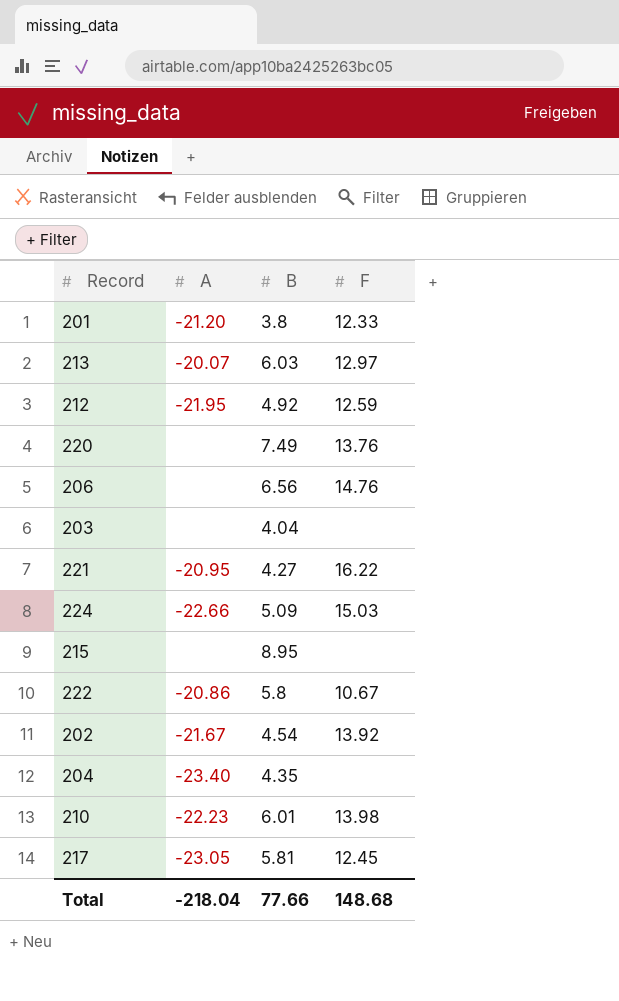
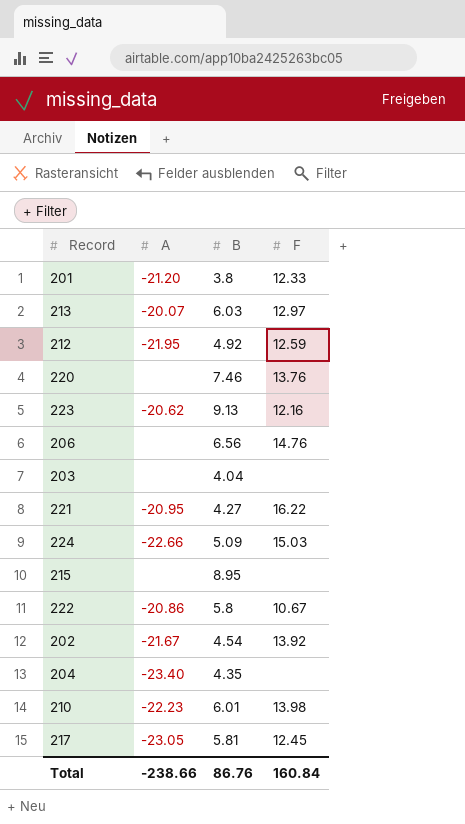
220 | B: 7.49 -> 7.46
row 223: none -> -20.62 | 9.13 | 12.16
Total | A: -218.04 -> -238.66
Total | B: 77.66 -> 86.76
Total | F: 148.68 -> 160.84

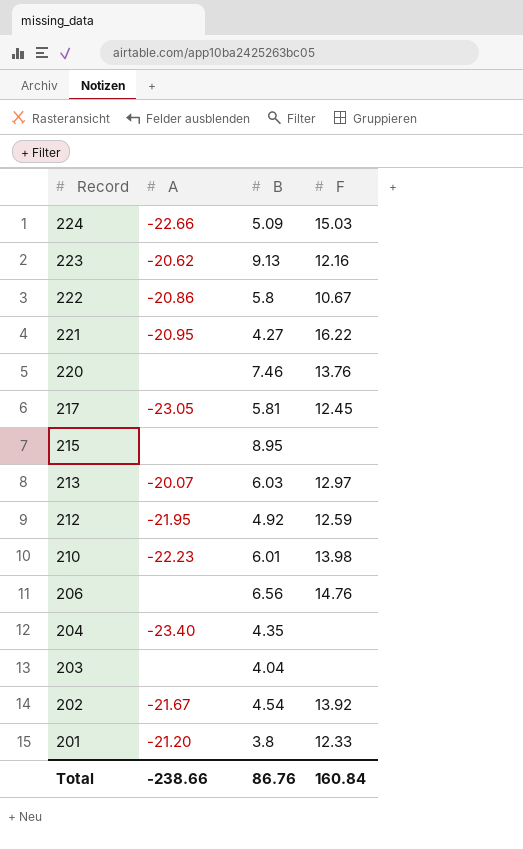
row order: none -> Record descending

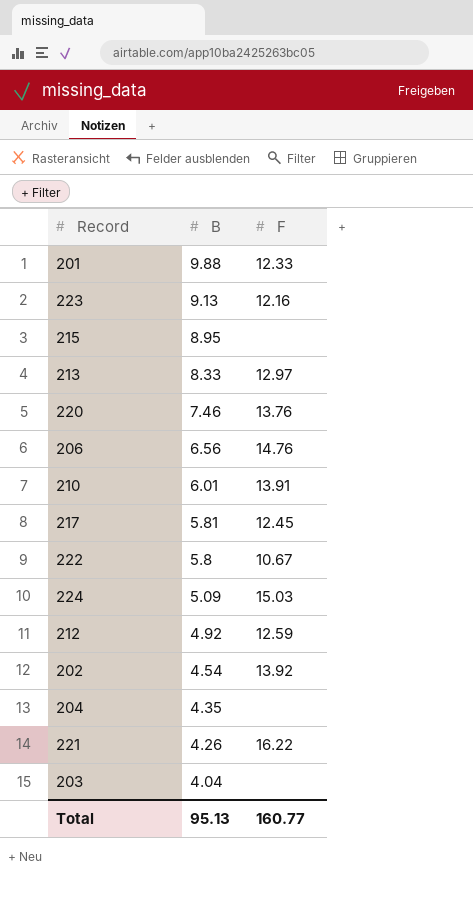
row order: Record descending -> B descending
column A | position: 2 -> none
201 | B: 3.8 -> 9.88
213 | B: 6.03 -> 8.33
210 | F: 13.98 -> 13.91
221 | B: 4.27 -> 4.26
Total | B: 86.76 -> 95.13
Total | F: 160.84 -> 160.77

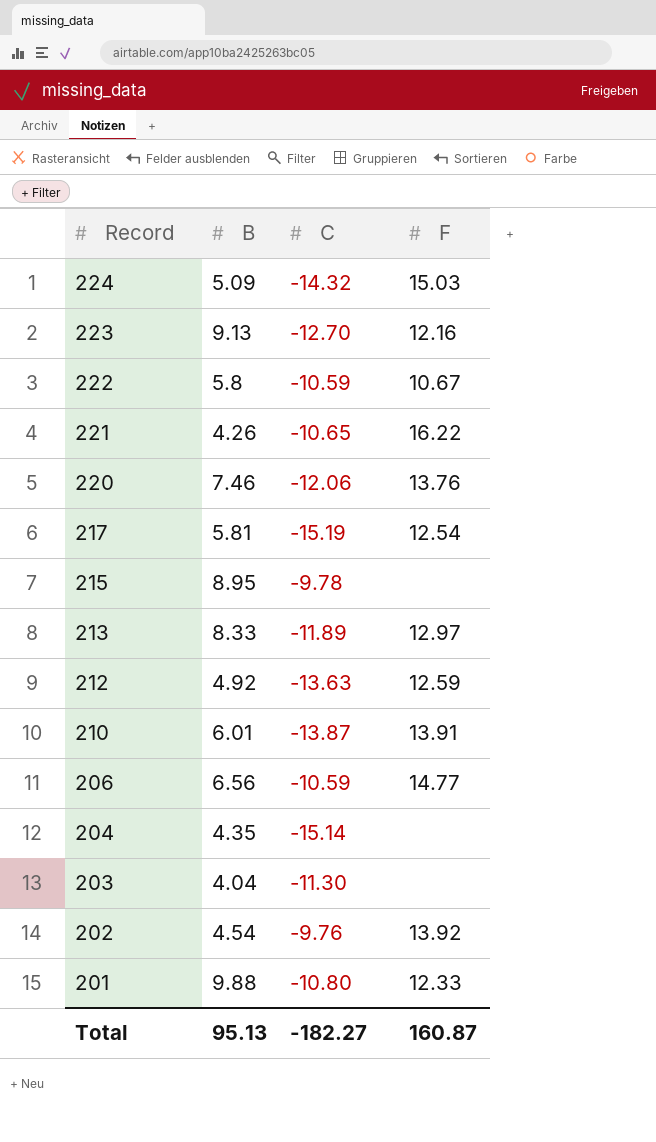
row order: B descending -> Record descending
column C | position: none -> 3
217 | F: 12.45 -> 12.54
206 | F: 14.76 -> 14.77
Total | F: 160.77 -> 160.87

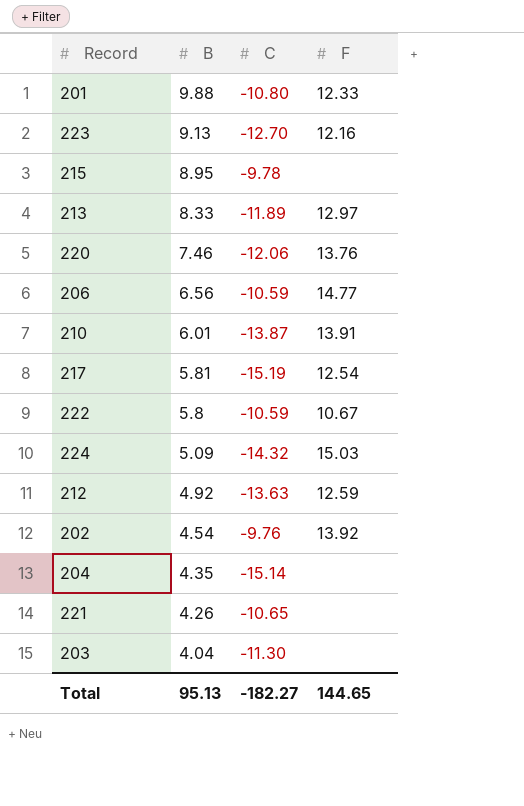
row order: Record descending -> B descending
221 | F: 16.22 -> none
Total | F: 160.87 -> 144.65

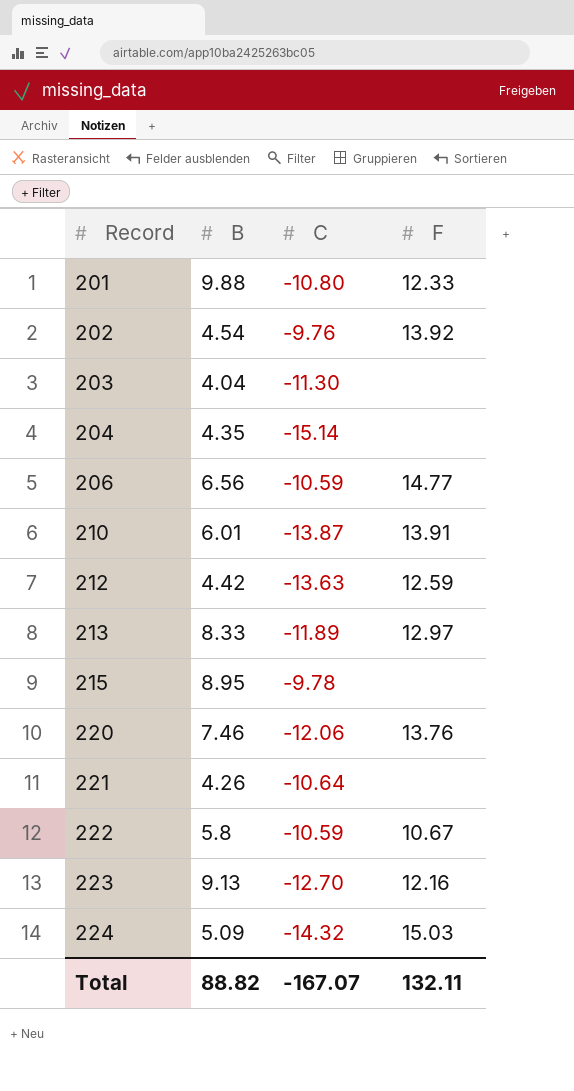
row order: B descending -> Record ascending
row 217: 5.81 | -15.19 | 12.54 -> none
212 | B: 4.92 -> 4.42
221 | C: -10.65 -> -10.64
Total | B: 95.13 -> 88.82
Total | C: -182.27 -> -167.07
Total | F: 144.65 -> 132.11

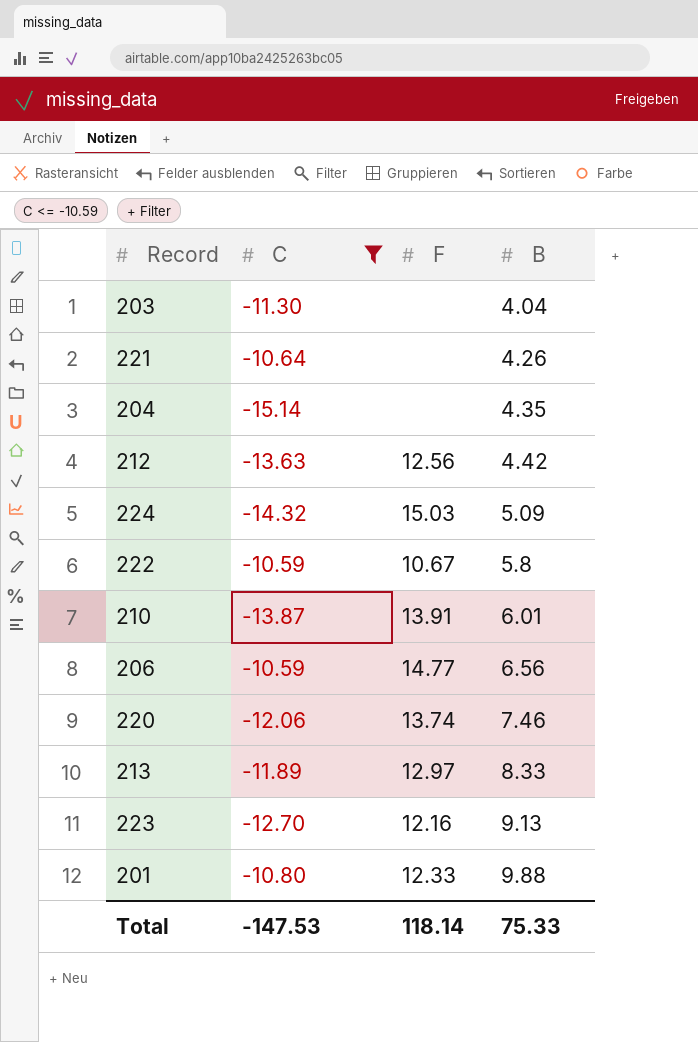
filter: none -> C <= -10.59
row order: Record ascending -> B ascending
column B | position: 2 -> 4
212 | F: 12.59 -> 12.56
220 | F: 13.76 -> 13.74
Total | C: -167.07 -> -147.53
Total | F: 132.11 -> 118.14
Total | B: 88.82 -> 75.33

